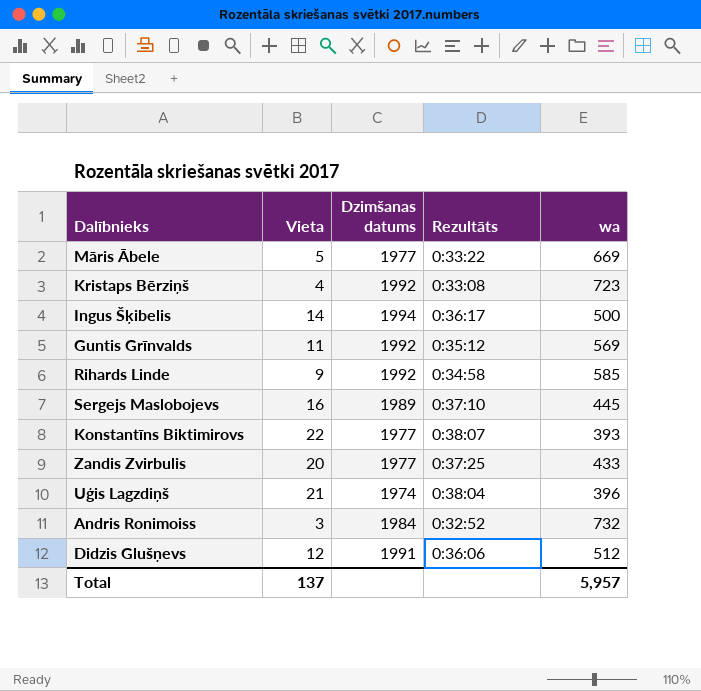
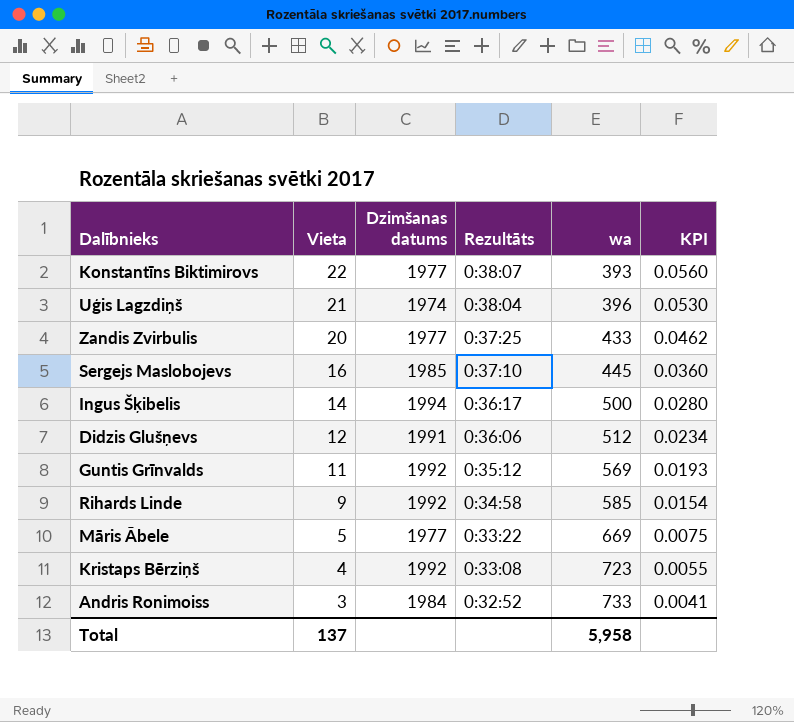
row order: none -> Vieta descending
column KPI | formula: none -> [Vieta] / [wa]
Sergejs Maslobojevs | Dzimšanas datums: 1989 -> 1985
Andris Ronimoiss | wa: 732 -> 733
Total | wa: 5,957 -> 5,958

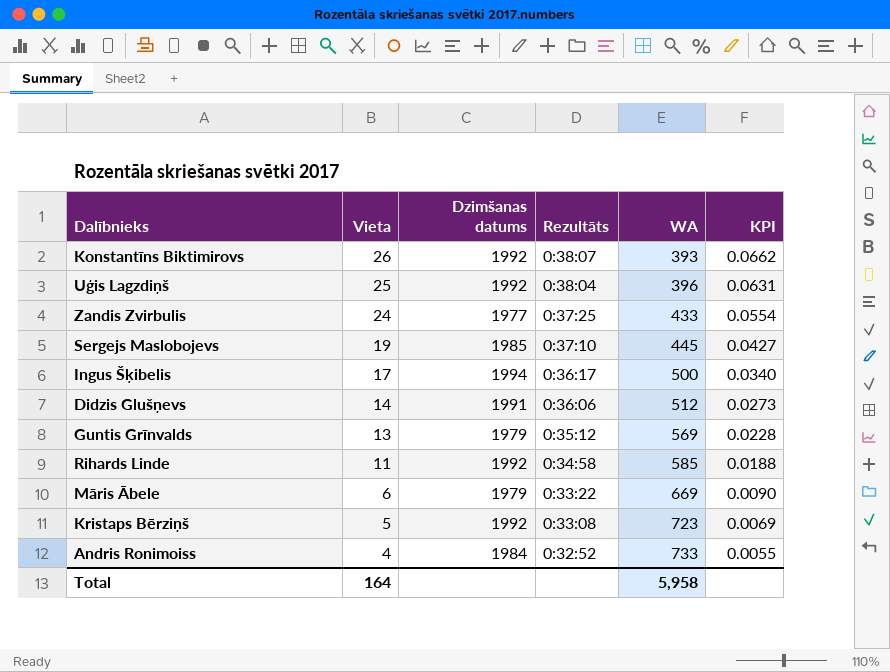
column name: wa -> WA
Konstantīns Biktimirovs | Vieta: 22 -> 26
Konstantīns Biktimirovs | Dzimšanas datums: 1977 -> 1992
Konstantīns Biktimirovs | KPI: 0.0560 -> 0.0662
Uģis Lagzdiņš | Vieta: 21 -> 25
Uģis Lagzdiņš | Dzimšanas datums: 1974 -> 1992
Uģis Lagzdiņš | KPI: 0.0530 -> 0.0631
Zandis Zvirbulis | Vieta: 20 -> 24
Zandis Zvirbulis | KPI: 0.0462 -> 0.0554
Sergejs Maslobojevs | Vieta: 16 -> 19
Sergejs Maslobojevs | KPI: 0.0360 -> 0.0427
Ingus Šķibelis | Vieta: 14 -> 17
Ingus Šķibelis | KPI: 0.0280 -> 0.0340
Didzis Glušņevs | Vieta: 12 -> 14
Didzis Glušņevs | KPI: 0.0234 -> 0.0273
Guntis Grīnvalds | Vieta: 11 -> 13
Guntis Grīnvalds | Dzimšanas datums: 1992 -> 1979
Guntis Grīnvalds | KPI: 0.0193 -> 0.0228
Rihards Linde | Vieta: 9 -> 11
Rihards Linde | KPI: 0.0154 -> 0.0188
Māris Ābele | Vieta: 5 -> 6
Māris Ābele | Dzimšanas datums: 1977 -> 1979
Māris Ābele | KPI: 0.0075 -> 0.0090
Kristaps Bērziņš | Vieta: 4 -> 5
Kristaps Bērziņš | KPI: 0.0055 -> 0.0069
Andris Ronimoiss | Vieta: 3 -> 4
Andris Ronimoiss | KPI: 0.0041 -> 0.0055
Total | Vieta: 137 -> 164

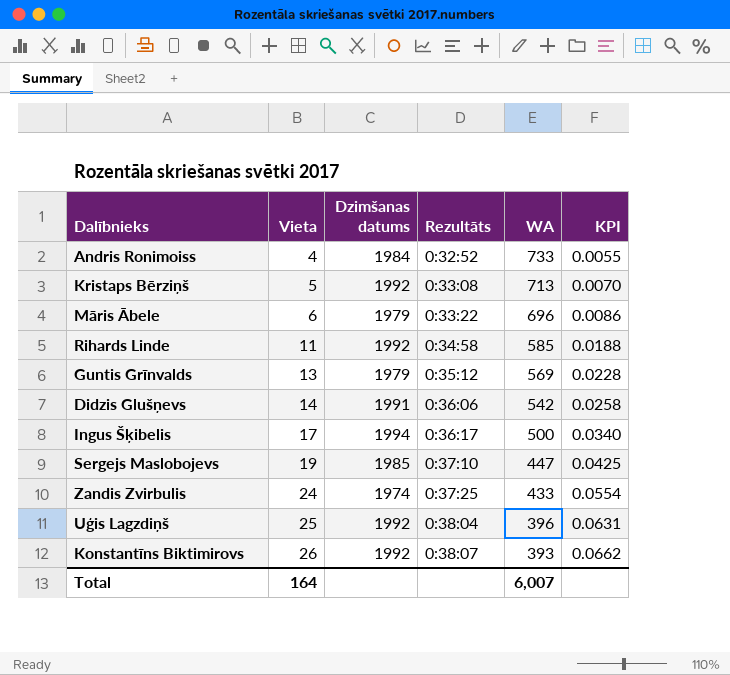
row order: Vieta descending -> Vieta ascending
Kristaps Bērziņš | WA: 723 -> 713
Kristaps Bērziņš | KPI: 0.0069 -> 0.0070
Māris Ābele | WA: 669 -> 696
Māris Ābele | KPI: 0.0090 -> 0.0086
Didzis Glušņevs | WA: 512 -> 542
Didzis Glušņevs | KPI: 0.0273 -> 0.0258
Sergejs Maslobojevs | WA: 445 -> 447
Sergejs Maslobojevs | KPI: 0.0427 -> 0.0425
Zandis Zvirbulis | Dzimšanas datums: 1977 -> 1974
Total | WA: 5,958 -> 6,007

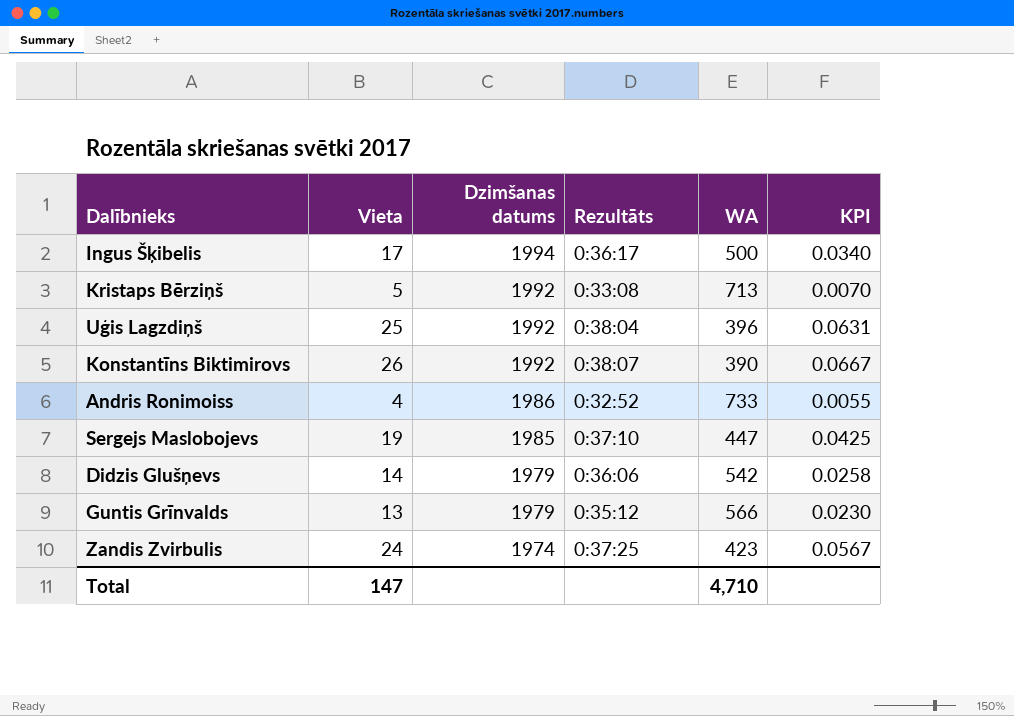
row order: Vieta ascending -> Dzimšanas datums descending
row Māris Ābele: 6 | 1979 | 0:33:22 | 696 | 0.0086 -> none
row Rihards Linde: 11 | 1992 | 0:34:58 | 585 | 0.0188 -> none
Konstantīns Biktimirovs | WA: 393 -> 390
Konstantīns Biktimirovs | KPI: 0.0662 -> 0.0667
Andris Ronimoiss | Dzimšanas datums: 1984 -> 1986
Didzis Glušņevs | Dzimšanas datums: 1991 -> 1979
Guntis Grīnvalds | WA: 569 -> 566
Guntis Grīnvalds | KPI: 0.0228 -> 0.0230
Zandis Zvirbulis | WA: 433 -> 423
Zandis Zvirbulis | KPI: 0.0554 -> 0.0567
Total | Vieta: 164 -> 147
Total | WA: 6,007 -> 4,710

